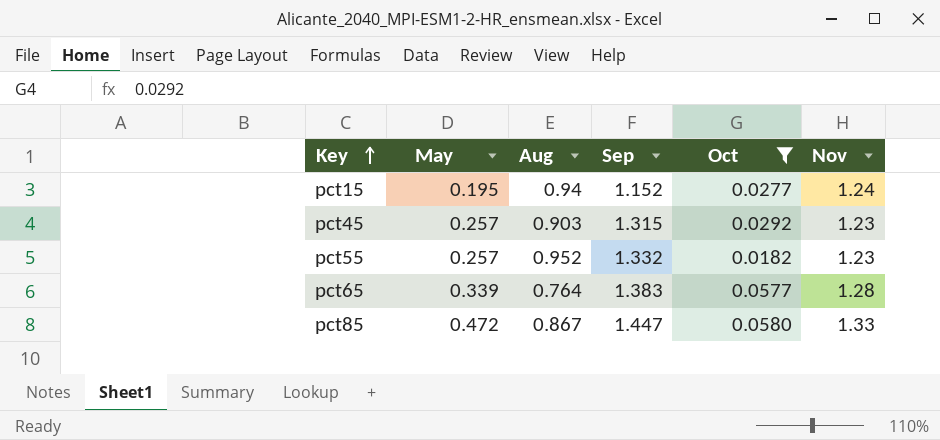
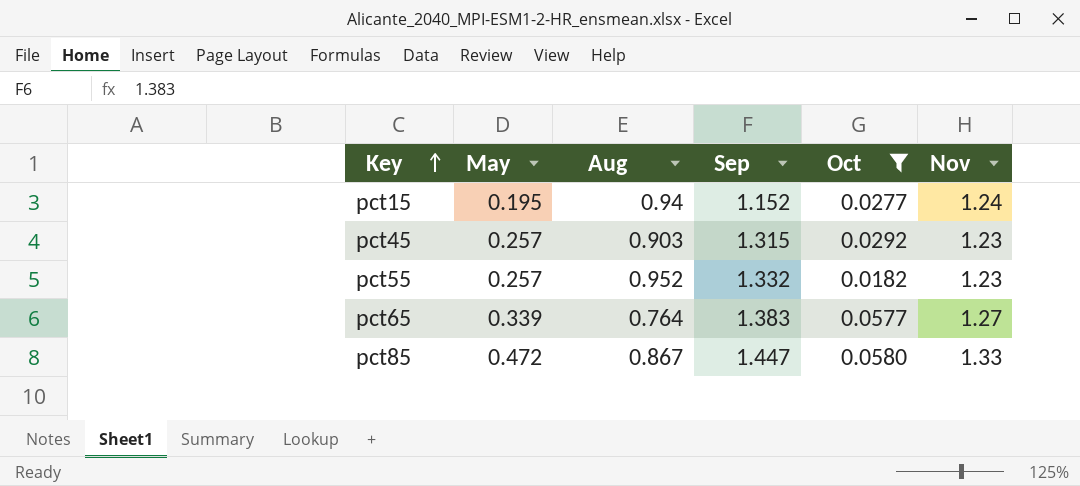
pct65 | Nov: 1.28 -> 1.27

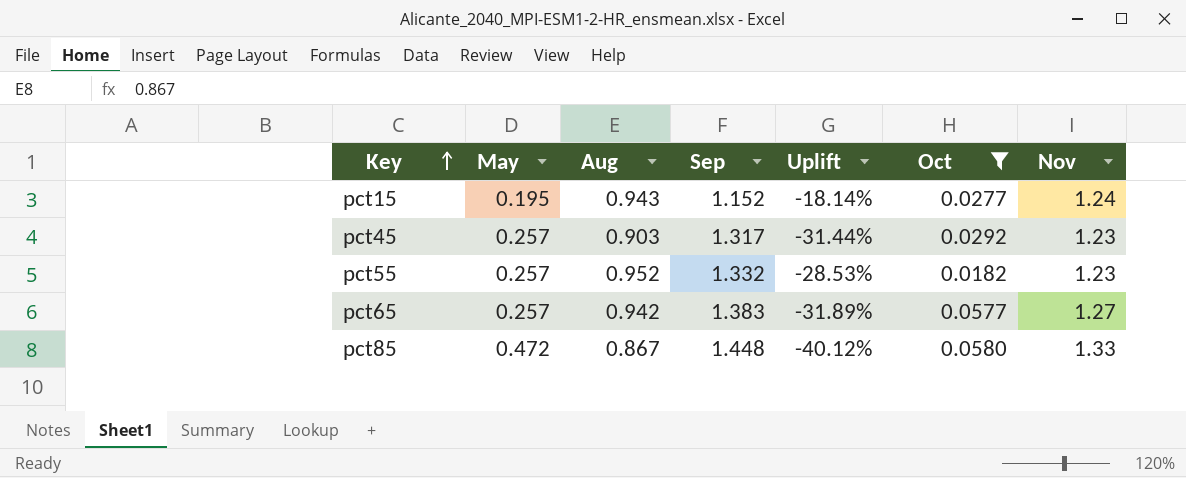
column Uplift | formula: none -> ([Aug] - [Sep]) / [Sep]
pct15 | Aug: 0.94 -> 0.943
pct45 | Sep: 1.315 -> 1.317
pct65 | May: 0.339 -> 0.257
pct65 | Aug: 0.764 -> 0.942
pct85 | Sep: 1.447 -> 1.448

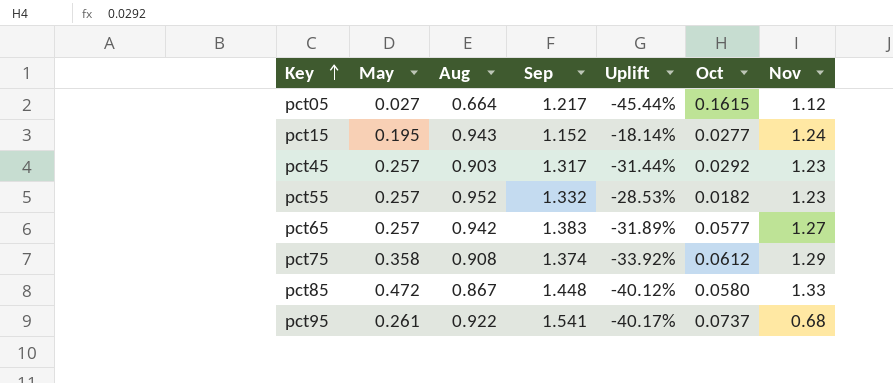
filter: Oct <= 0.0580 -> none

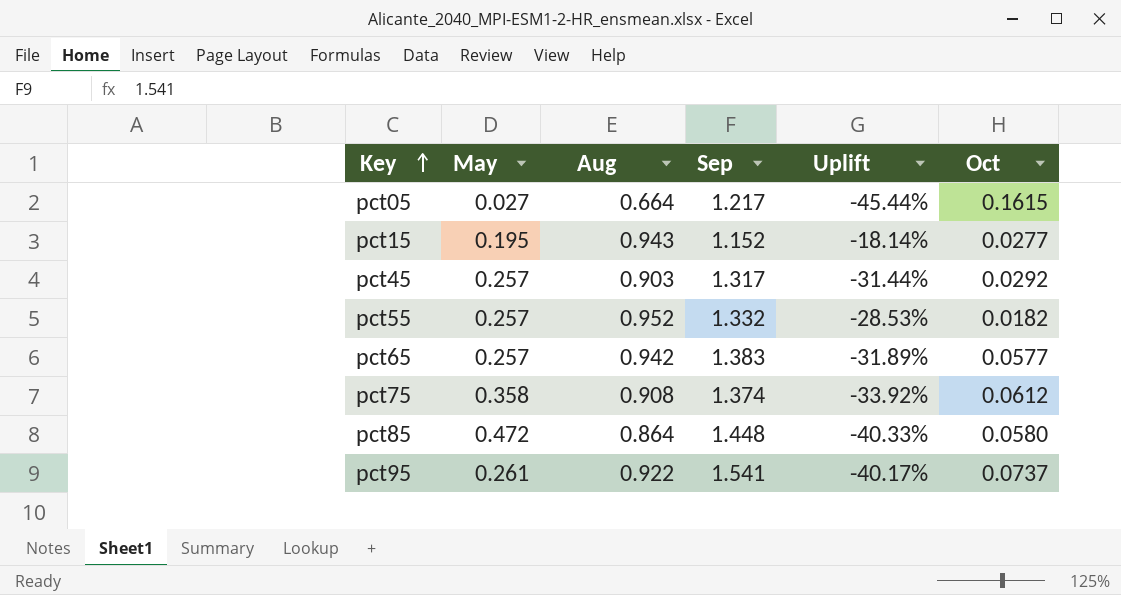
column Nov | position: 7 -> none
pct85 | Aug: 0.867 -> 0.864
pct85 | Uplift: -40.12% -> -40.33%

